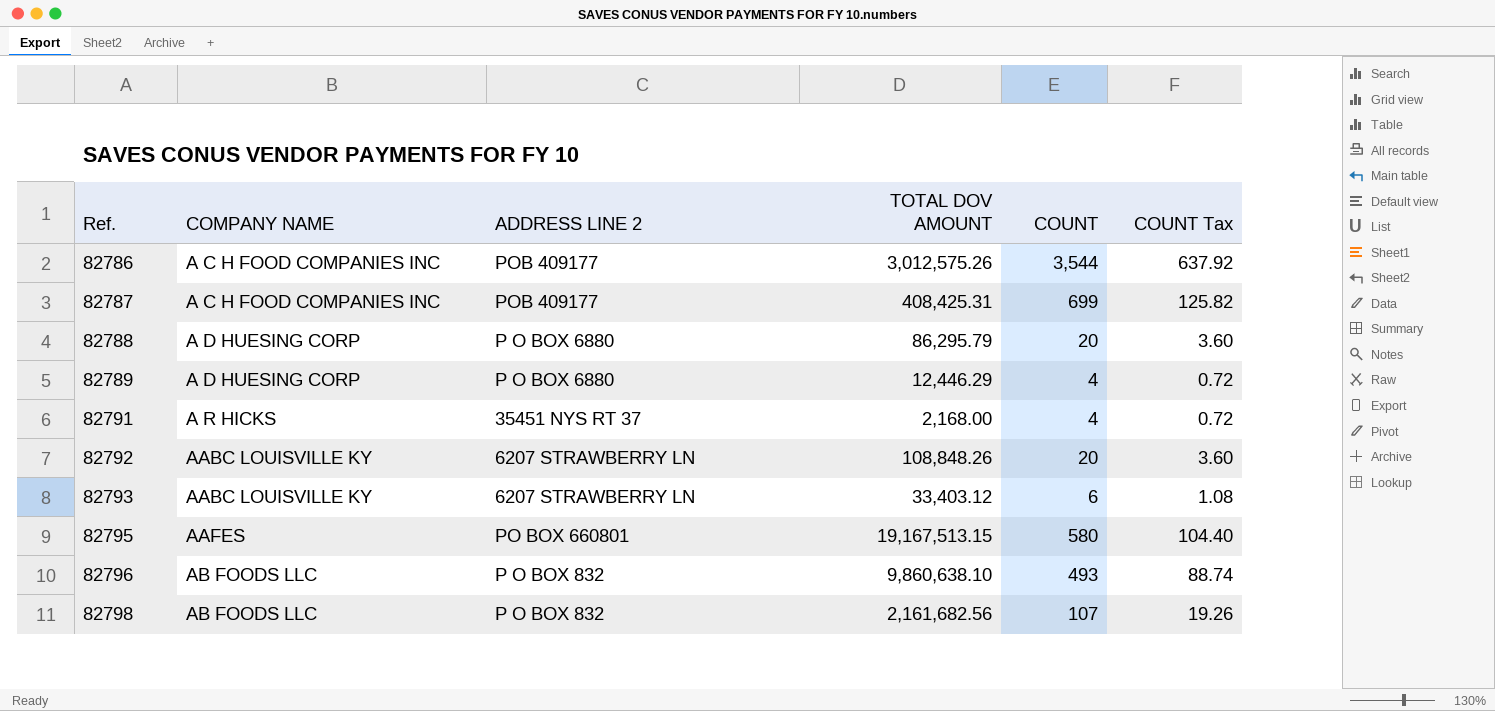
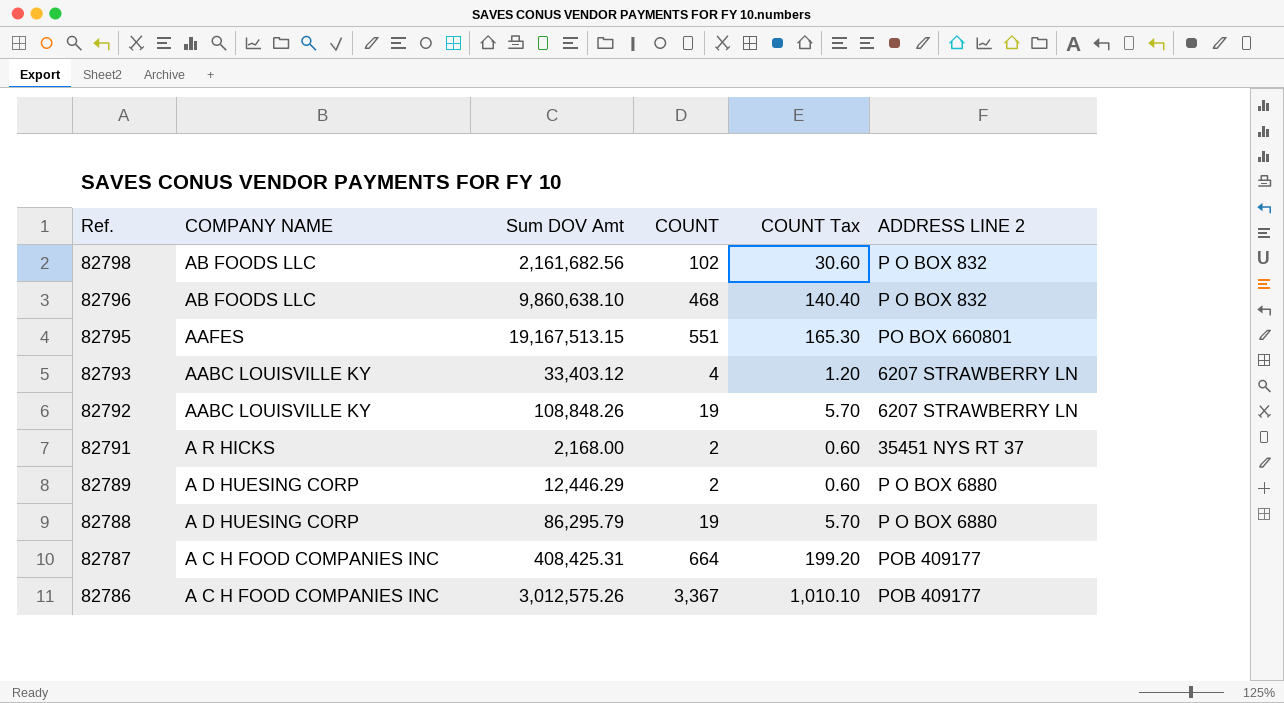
row order: Ref. ascending -> Ref. descending
column name: TOTAL DOV AMOUNT -> Sum DOV Amt
column COUNT Tax | formula: [COUNT] * 0.18 -> [COUNT] * 0.3
column ADDRESS LINE 2 | position: 3 -> 6
82798 | COUNT: 107 -> 102
82796 | COUNT: 493 -> 468
82795 | COUNT: 580 -> 551
82793 | COUNT: 6 -> 4
82792 | COUNT: 20 -> 19
82791 | COUNT: 4 -> 2
82789 | COUNT: 4 -> 2
82788 | COUNT: 20 -> 19
82787 | COUNT: 699 -> 664
82786 | COUNT: 3,544 -> 3,367

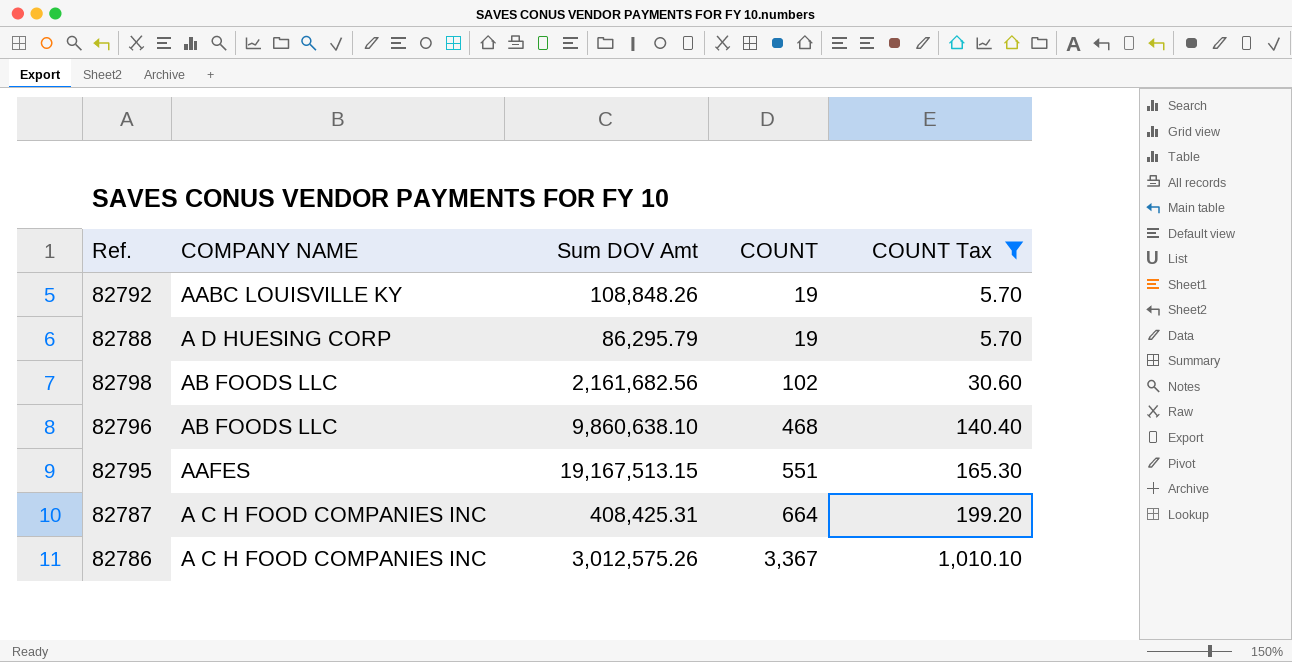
filter: none -> COUNT Tax >= 5.70
row order: Ref. descending -> COUNT ascending
column ADDRESS LINE 2 | position: 6 -> none

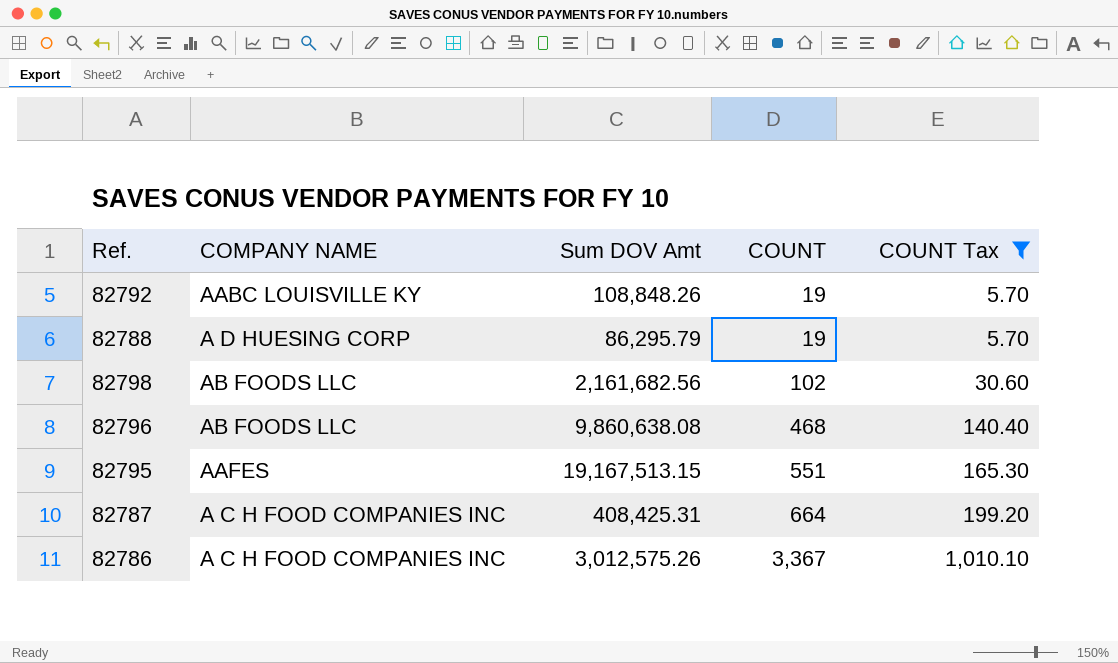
82796 | Sum DOV Amt: 9,860,638.10 -> 9,860,638.08

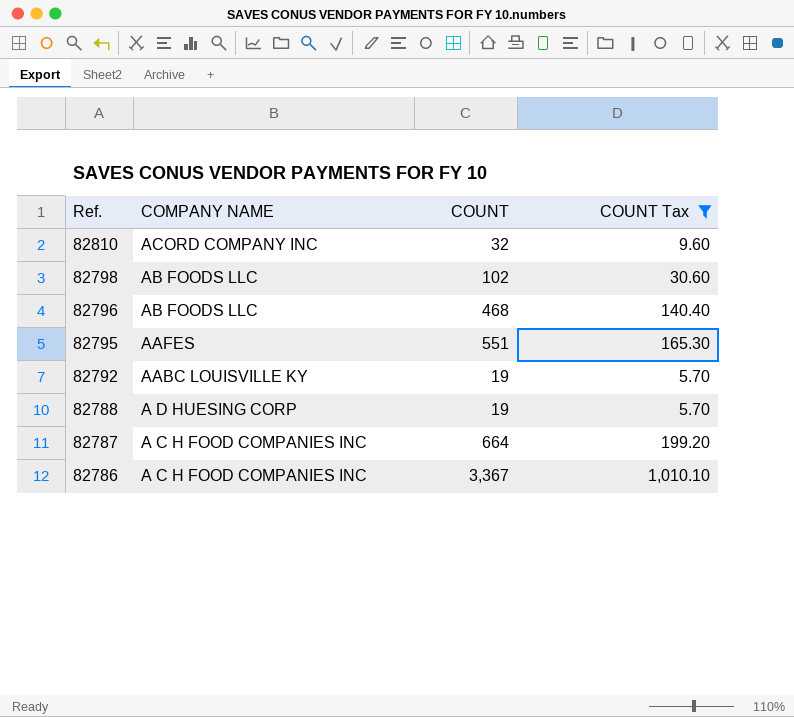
row order: COUNT ascending -> Ref. descending
column Sum DOV Amt | position: 3 -> none
row 82810: none -> ACORD COMPANY INC | 32 | 9.60

